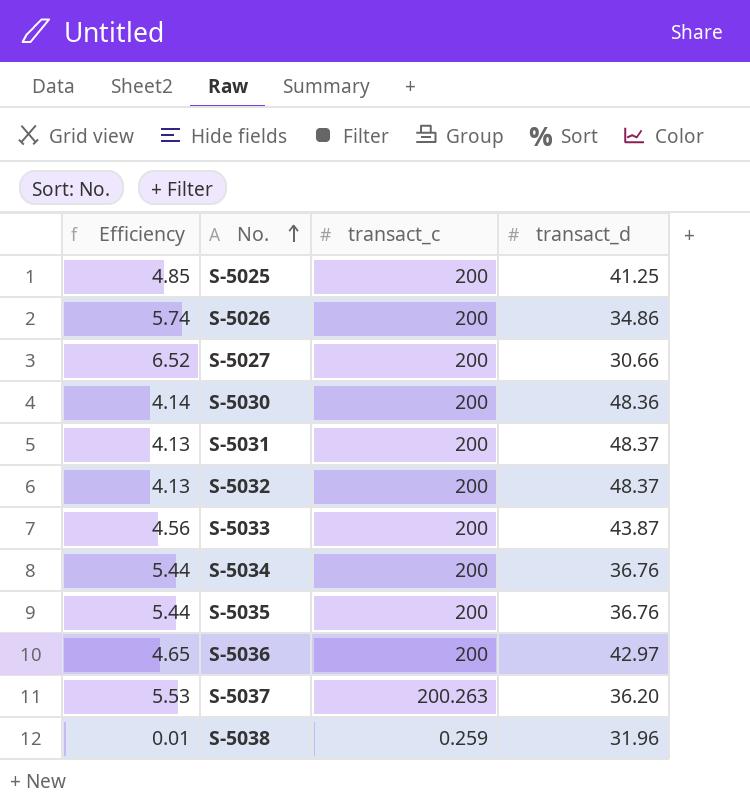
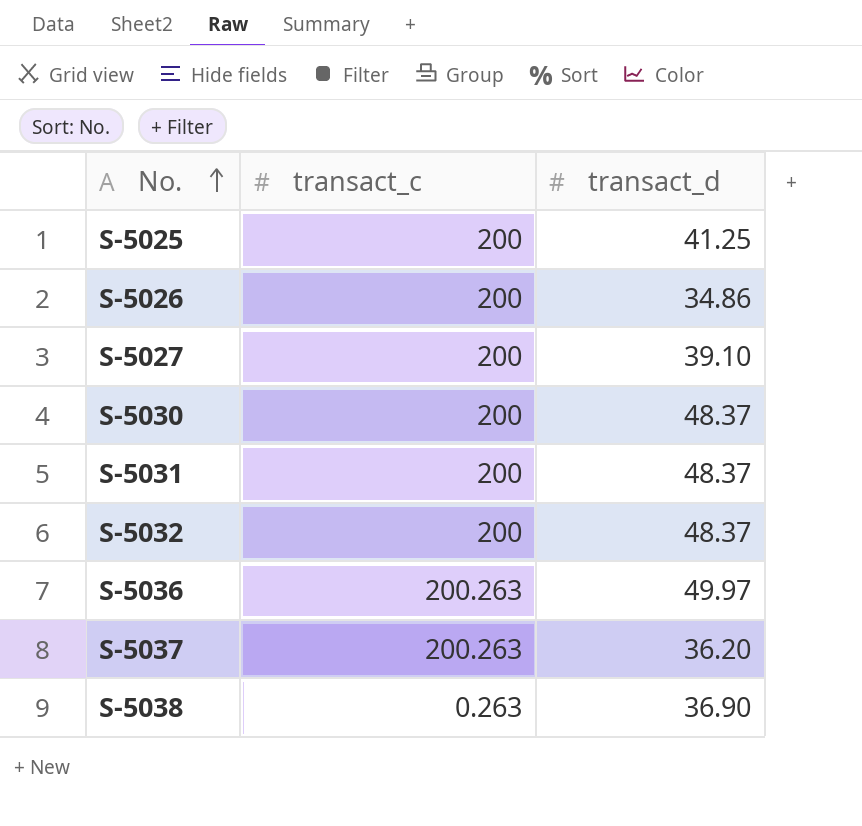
column Efficiency | formula: [transact_c] / [transact_d] -> none
row S-5033: 4.56 | 200 | 43.87 -> none
row S-5034: 5.44 | 200 | 36.76 -> none
row S-5035: 5.44 | 200 | 36.76 -> none
S-5027 | transact_d: 30.66 -> 39.10
S-5030 | transact_d: 48.36 -> 48.37
S-5036 | transact_c: 200 -> 200.263
S-5036 | transact_d: 42.97 -> 49.97
S-5038 | transact_c: 0.259 -> 0.263
S-5038 | transact_d: 31.96 -> 36.90

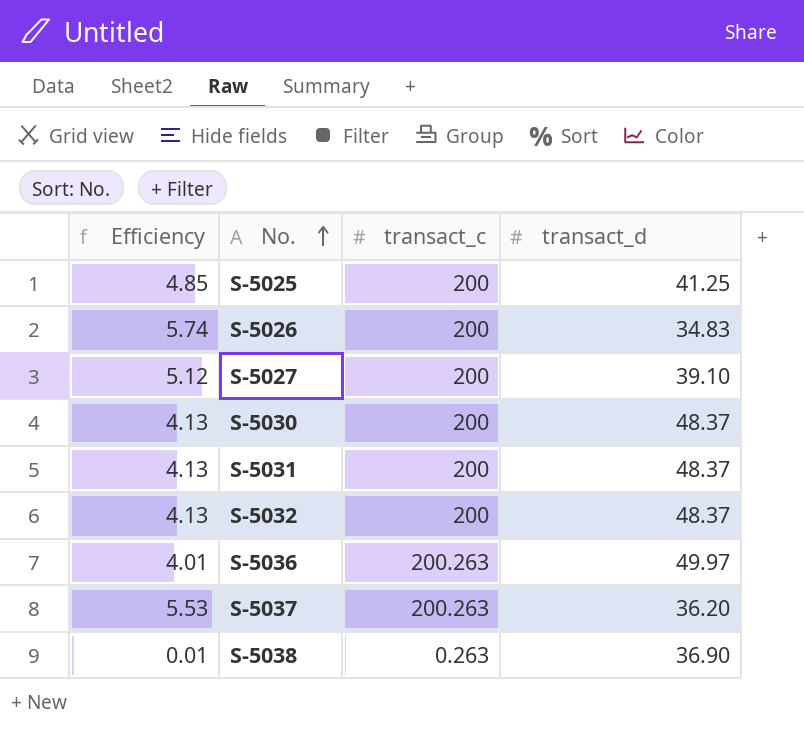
column Efficiency | formula: none -> [transact_c] / [transact_d]
S-5026 | transact_d: 34.86 -> 34.83

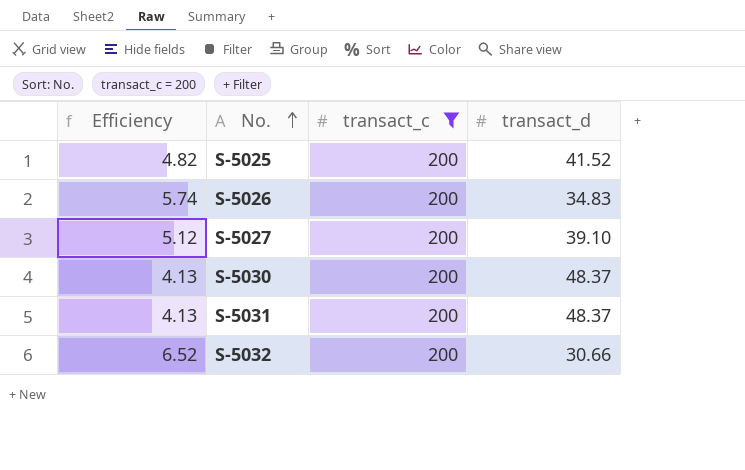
filter: none -> transact_c = 200
S-5025 | Efficiency: 4.85 -> 4.82
S-5025 | transact_d: 41.25 -> 41.52
S-5032 | Efficiency: 4.13 -> 6.52
S-5032 | transact_d: 48.37 -> 30.66

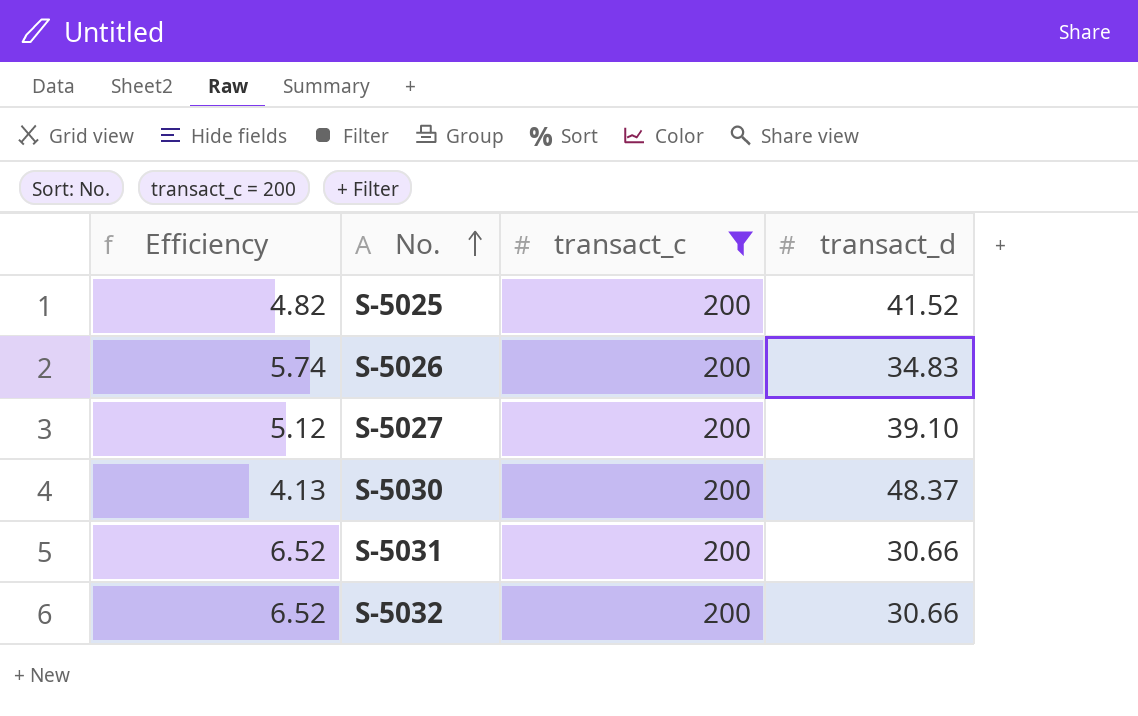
S-5031 | Efficiency: 4.13 -> 6.52
S-5031 | transact_d: 48.37 -> 30.66

